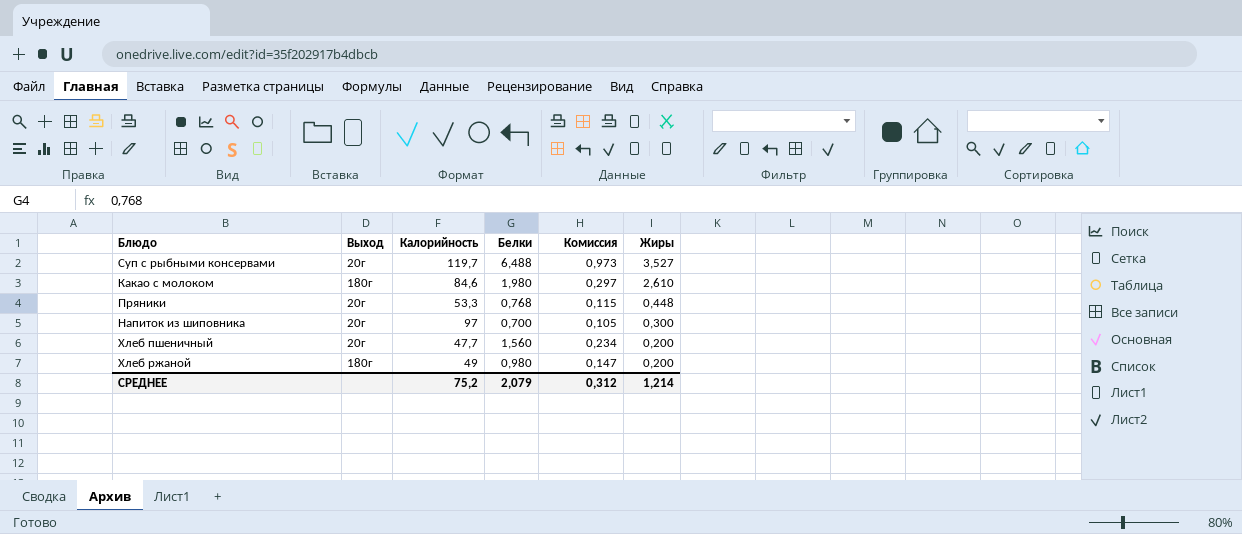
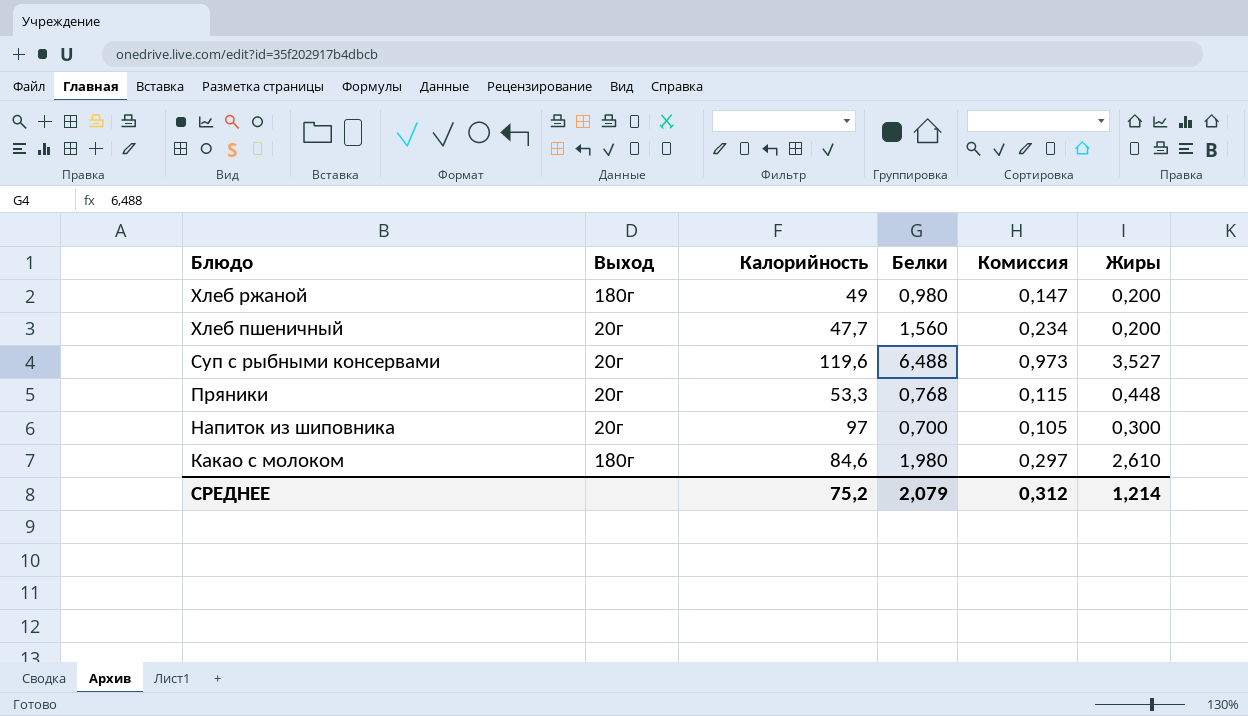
row order: Жиры descending -> Блюдо descending
Суп с рыбными консервами | Калорийность: 119,7 -> 119,6

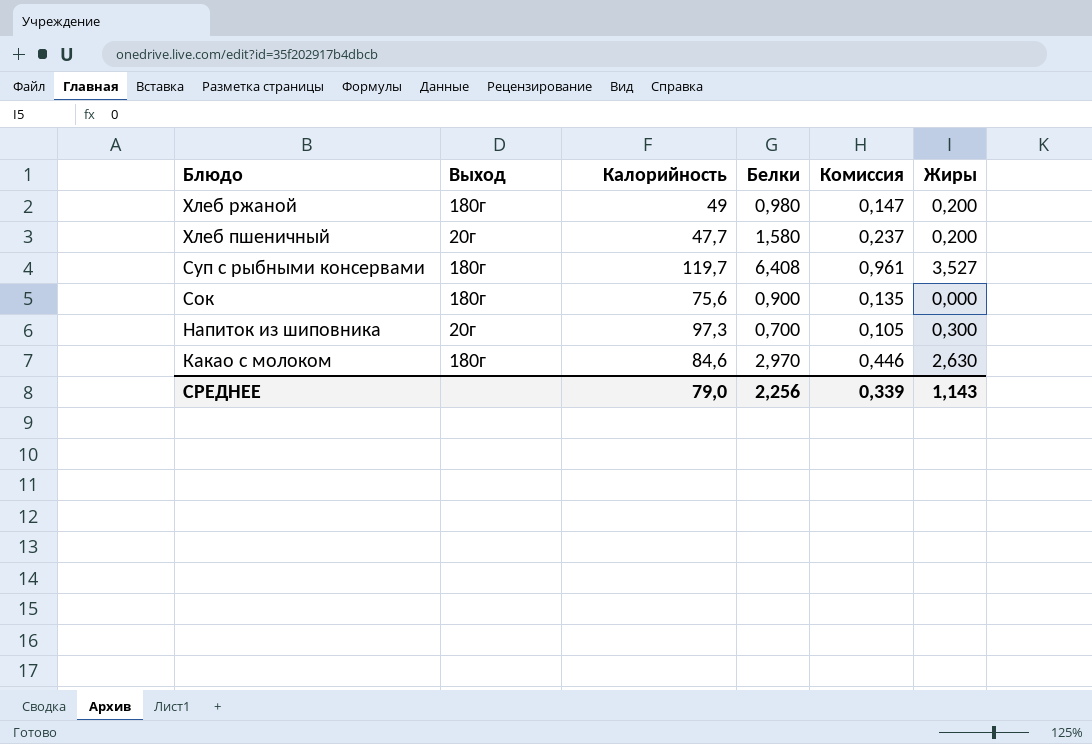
row Пряники: 20г | 53,3 | 0,768 | 0,115 | 0,448 -> none
Хлеб пшеничный | Белки: 1,560 -> 1,580
Хлеб пшеничный | Комиссия: 0,234 -> 0,237
Суп с рыбными консервами | Выход: 20г -> 180г
Суп с рыбными консервами | Калорийность: 119,6 -> 119,7
Суп с рыбными консервами | Белки: 6,488 -> 6,408
Суп с рыбными консервами | Комиссия: 0,973 -> 0,961
row Сок: none -> 180г | 75,6 | 0,900 | 0,135 | 0,000
Напиток из шиповника | Калорийность: 97 -> 97,3
Какао с молоком | Белки: 1,980 -> 2,970
Какао с молоком | Комиссия: 0,297 -> 0,446
Какао с молоком | Жиры: 2,610 -> 2,630
СРЕДНЕЕ | Калорийность: 75,2 -> 79,0
СРЕДНЕЕ | Белки: 2,079 -> 2,256
СРЕДНЕЕ | Комиссия: 0,312 -> 0,339
СРЕДНЕЕ | Жиры: 1,214 -> 1,143

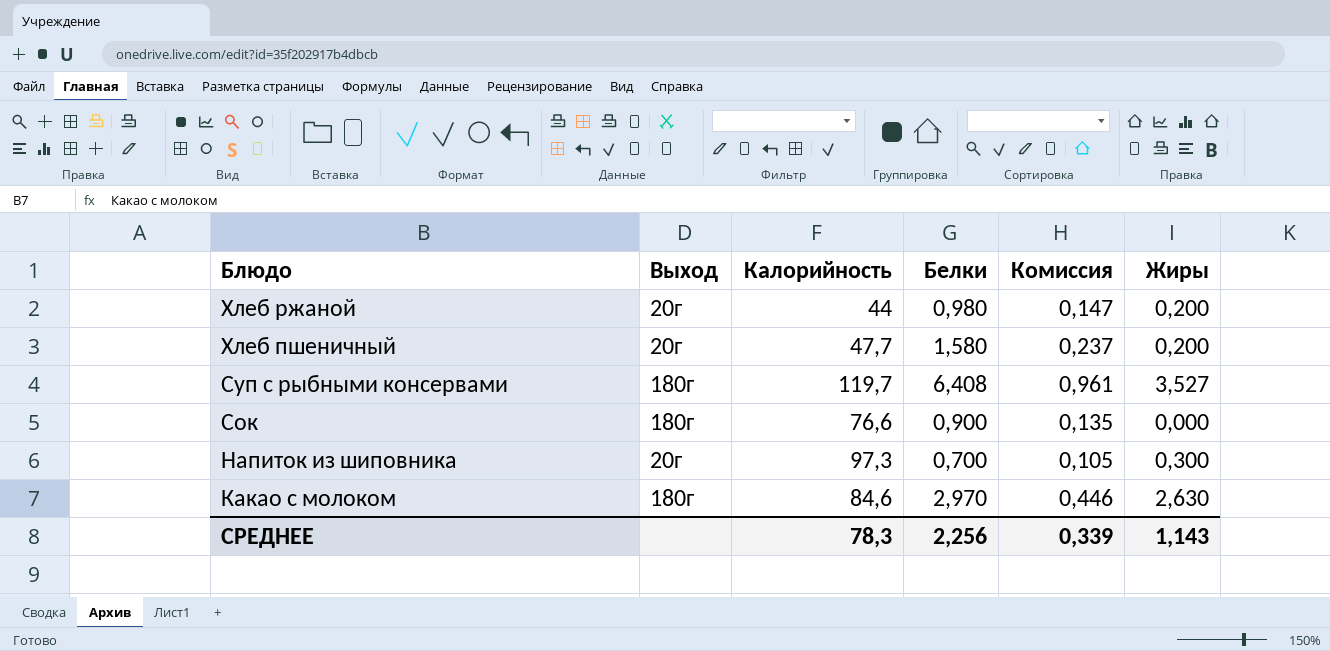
Хлеб ржаной | Выход: 180г -> 20г
Хлеб ржаной | Калорийность: 49 -> 44
Сок | Калорийность: 75,6 -> 76,6
СРЕДНЕЕ | Калорийность: 79,0 -> 78,3

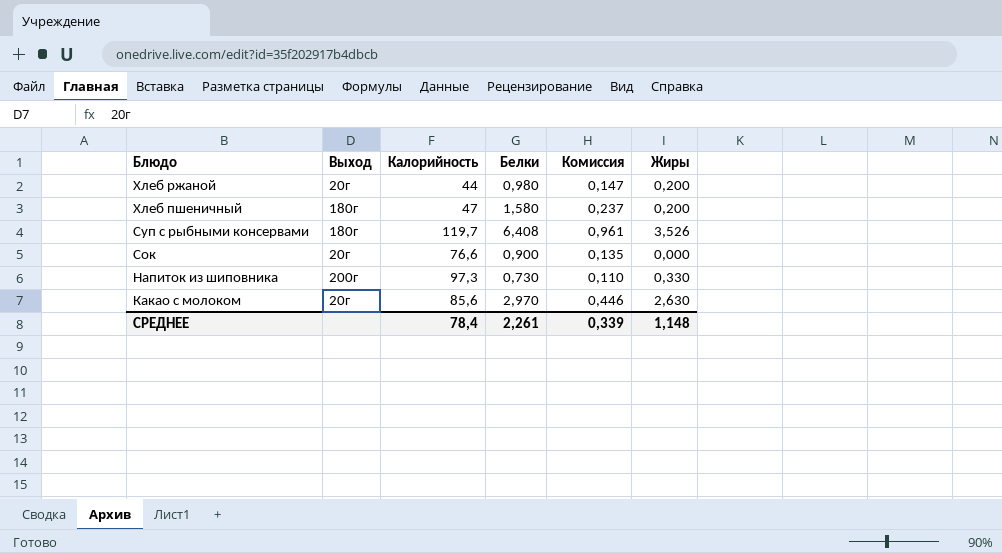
Хлеб пшеничный | Выход: 20г -> 180г
Хлеб пшеничный | Калорийность: 47,7 -> 47
Суп с рыбными консервами | Жиры: 3,527 -> 3,526
Сок | Выход: 180г -> 20г
Напиток из шиповника | Выход: 20г -> 200г
Напиток из шиповника | Белки: 0,700 -> 0,730
Напиток из шиповника | Комиссия: 0,105 -> 0,110
Напиток из шиповника | Жиры: 0,300 -> 0,330
Какао с молоком | Выход: 180г -> 20г
Какао с молоком | Калорийность: 84,6 -> 85,6
СРЕДНЕЕ | Калорийность: 78,3 -> 78,4
СРЕДНЕЕ | Белки: 2,256 -> 2,261
СРЕДНЕЕ | Жиры: 1,143 -> 1,148

